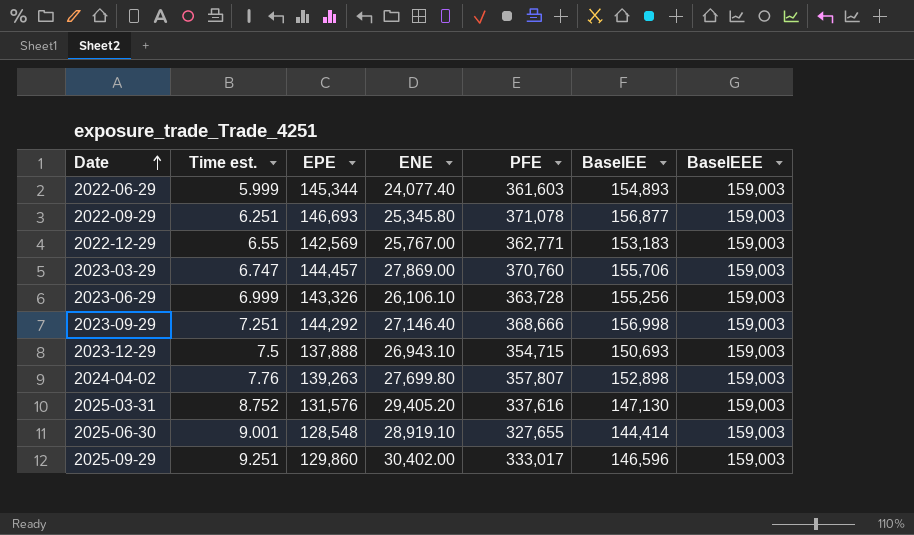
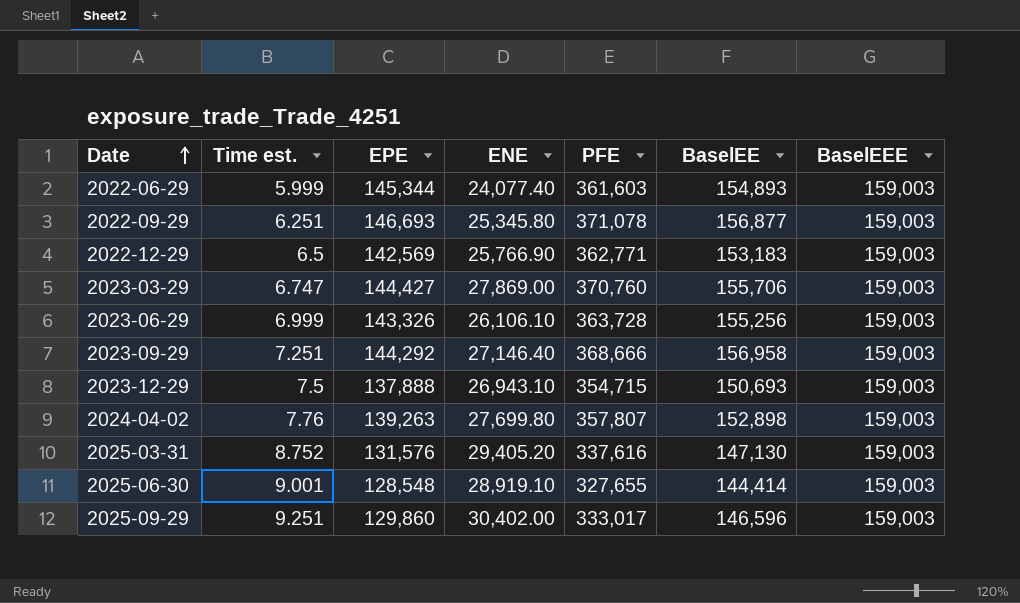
2022-12-29 | Time est.: 6.55 -> 6.5
2022-12-29 | ENE: 25,767.00 -> 25,766.90
2023-03-29 | EPE: 144,457 -> 144,427
2023-09-29 | BaselEE: 156,998 -> 156,958

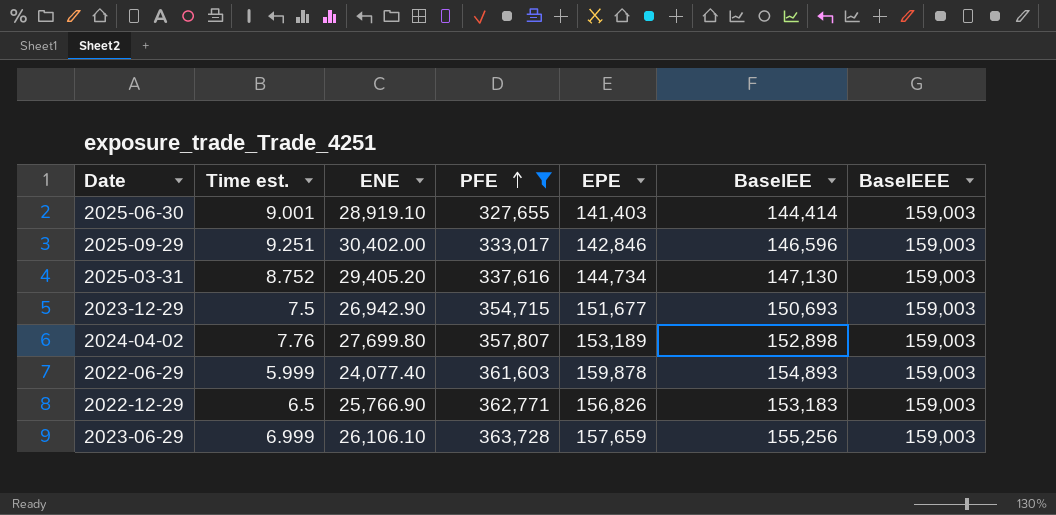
filter: none -> PFE <= 363,728
row order: Date ascending -> PFE ascending
column EPE | position: 3 -> 5
2025-06-30 | EPE: 128,548 -> 141,403
2025-09-29 | EPE: 129,860 -> 142,846
2025-03-31 | EPE: 131,576 -> 144,734
2023-12-29 | ENE: 26,943.10 -> 26,942.90
2023-12-29 | EPE: 137,888 -> 151,677
2024-04-02 | EPE: 139,263 -> 153,189
2022-06-29 | EPE: 145,344 -> 159,878
2022-12-29 | EPE: 142,569 -> 156,826
2023-06-29 | EPE: 143,326 -> 157,659

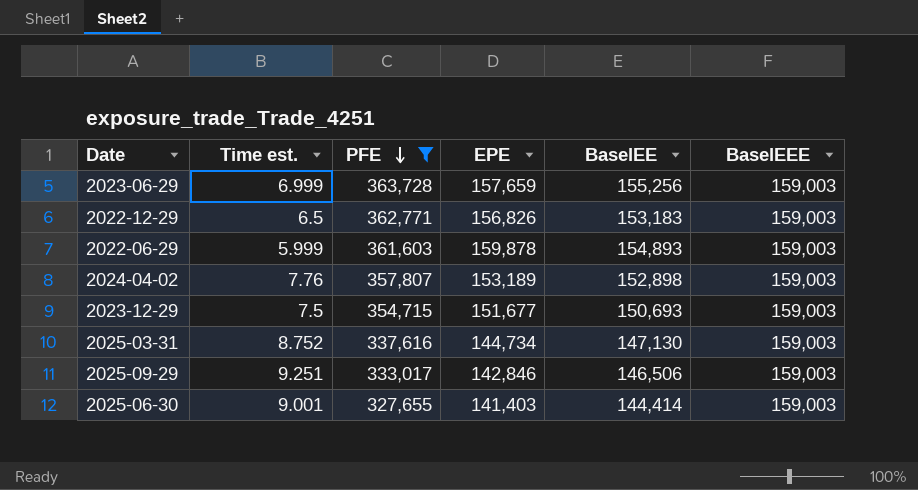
row order: PFE ascending -> PFE descending
column ENE | position: 3 -> none
2025-09-29 | BaselEE: 146,596 -> 146,506

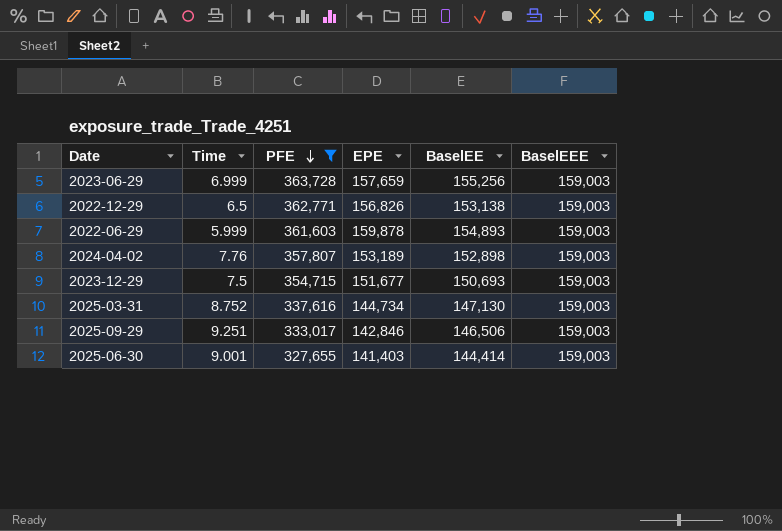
column name: Time est. -> Time
2022-12-29 | BaselEE: 153,183 -> 153,138

